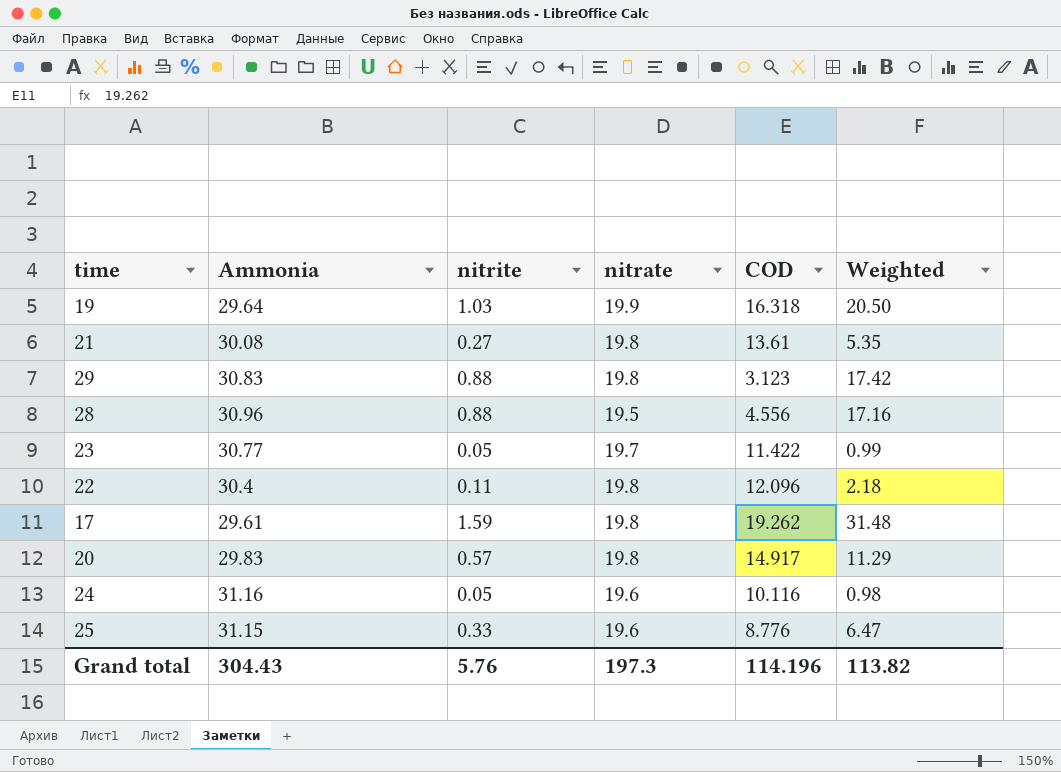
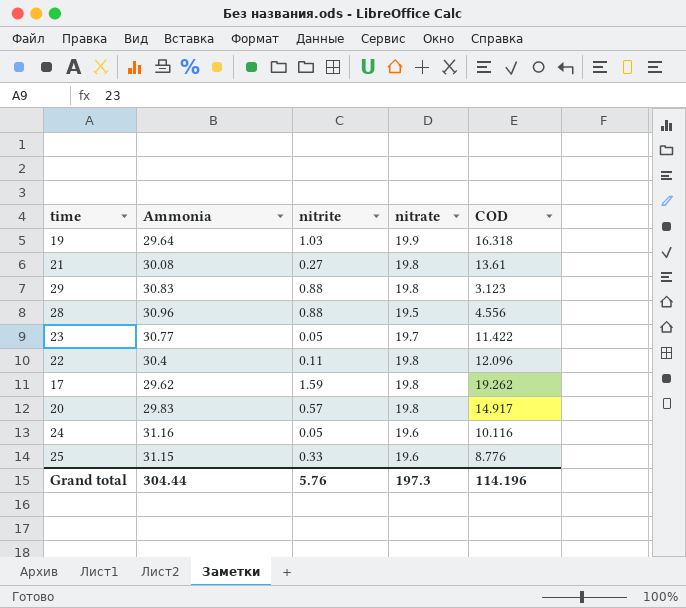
column Weighted | formula: [nitrite] * [nitrate] -> none
17 | Ammonia: 29.61 -> 29.62
Grand total | Ammonia: 304.43 -> 304.44

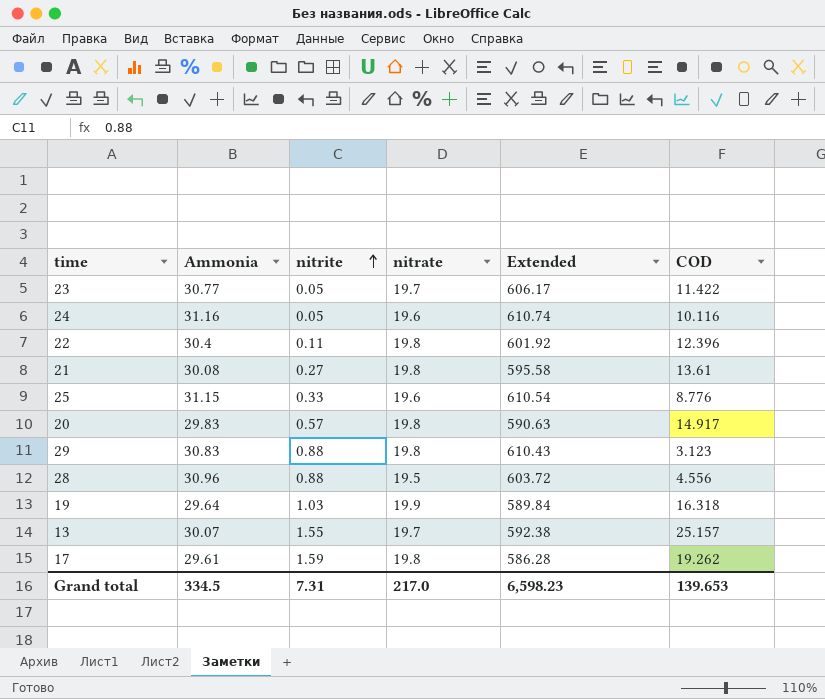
row order: none -> nitrite ascending
column Extended | formula: none -> [Ammonia] * [nitrate]
22 | COD: 12.096 -> 12.396
row 13: none -> 30.07 | 1.55 | 19.7 | 592.38 | 25.157
17 | Ammonia: 29.62 -> 29.61
Grand total | Ammonia: 304.44 -> 334.5
Grand total | nitrite: 5.76 -> 7.31
Grand total | nitrate: 197.3 -> 217.0
Grand total | COD: 114.196 -> 139.653

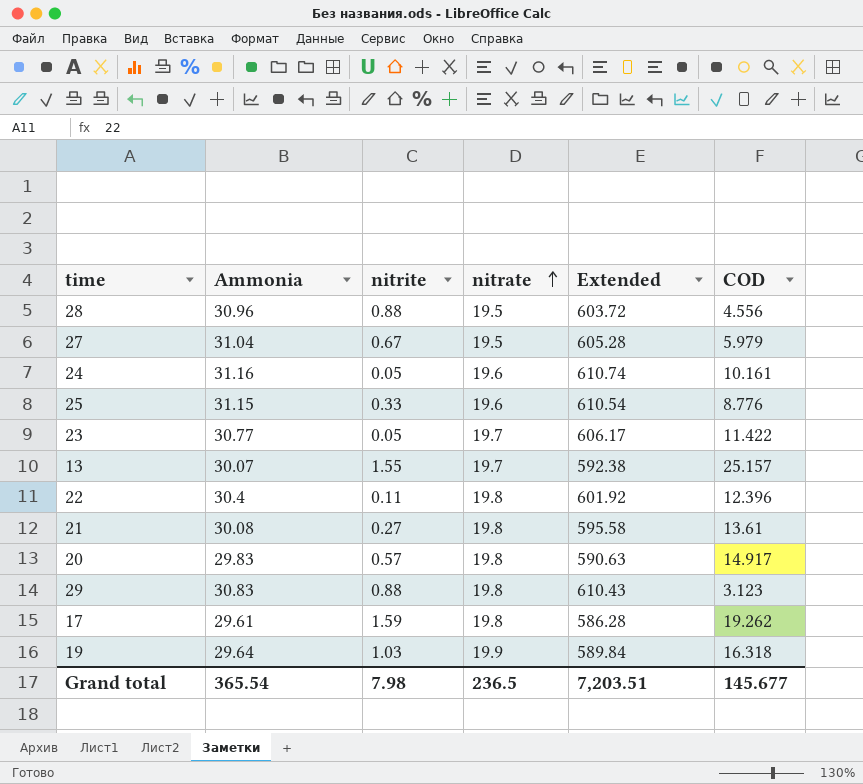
row order: nitrite ascending -> nitrate ascending
row 27: none -> 31.04 | 0.67 | 19.5 | 605.28 | 5.979
24 | COD: 10.116 -> 10.161
Grand total | Ammonia: 334.5 -> 365.54
Grand total | nitrite: 7.31 -> 7.98
Grand total | nitrate: 217.0 -> 236.5
Grand total | Extended: 6,598.23 -> 7,203.51
Grand total | COD: 139.653 -> 145.677

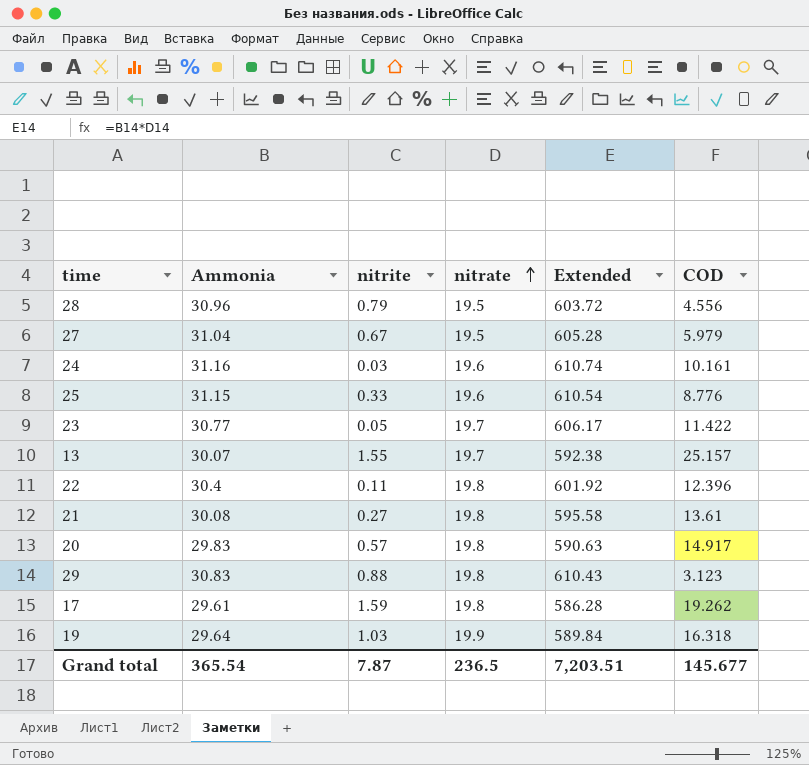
28 | nitrite: 0.88 -> 0.79
24 | nitrite: 0.05 -> 0.03
Grand total | nitrite: 7.98 -> 7.87

